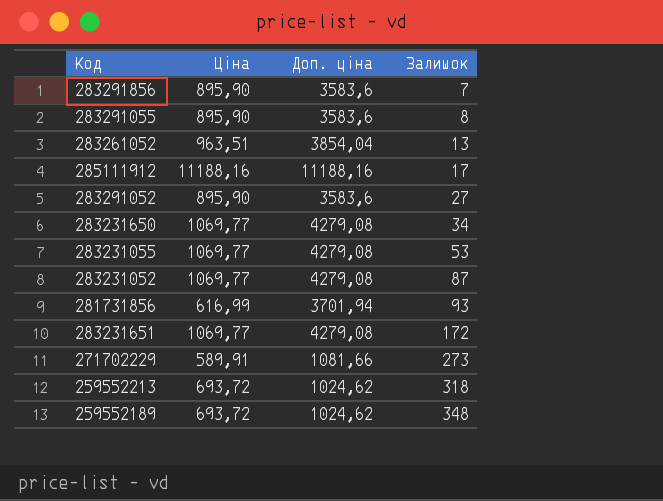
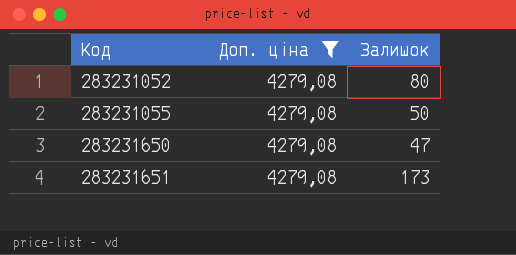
filter: none -> Доп. ціна = 4279,08
row order: Залишок ascending -> Код ascending
column Ціна | position: 2 -> none
283231052 | Залишок: 87 -> 80
283231055 | Залишок: 53 -> 50
283231650 | Залишок: 34 -> 47
283231651 | Залишок: 172 -> 173

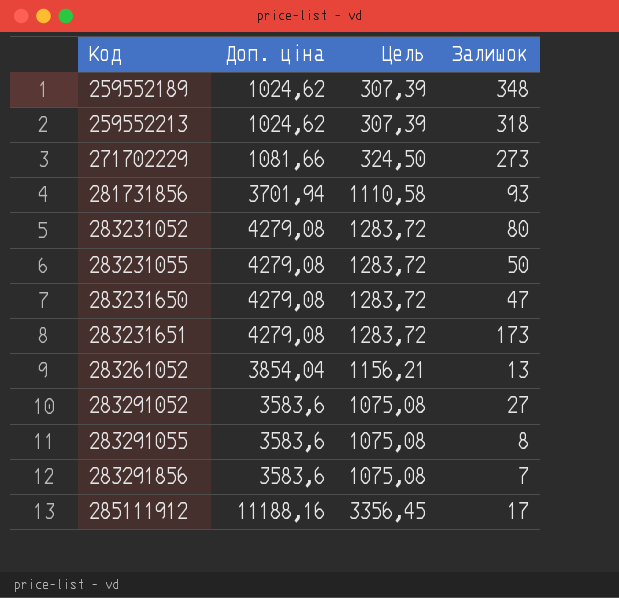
filter: Доп. ціна = 4279,08 -> none
column Цель | formula: none -> [Доп. ціна] * 0,3

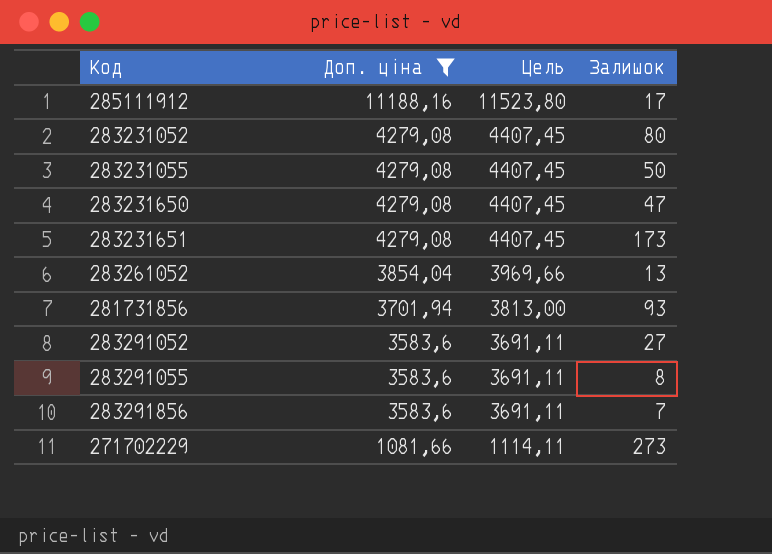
filter: none -> Доп. ціна != 1024,62
row order: Код ascending -> Доп. ціна descending
column Цель | formula: [Доп. ціна] * 0,3 -> [Доп. ціна] * 1,03

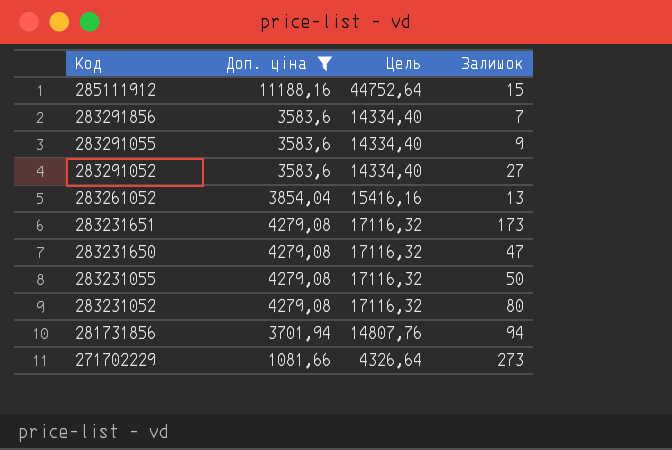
row order: Доп. ціна descending -> Код descending
column Цель | formula: [Доп. ціна] * 1,03 -> [Доп. ціна] * 4
285111912 | Залишок: 17 -> 15
283291055 | Залишок: 8 -> 9
281731856 | Залишок: 93 -> 94

